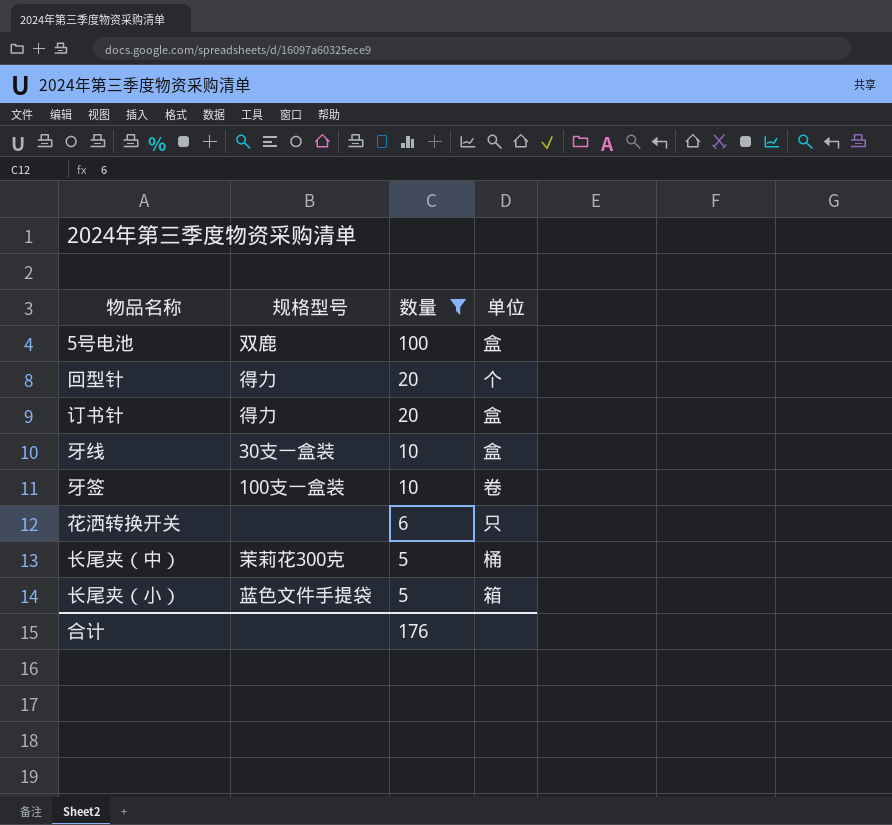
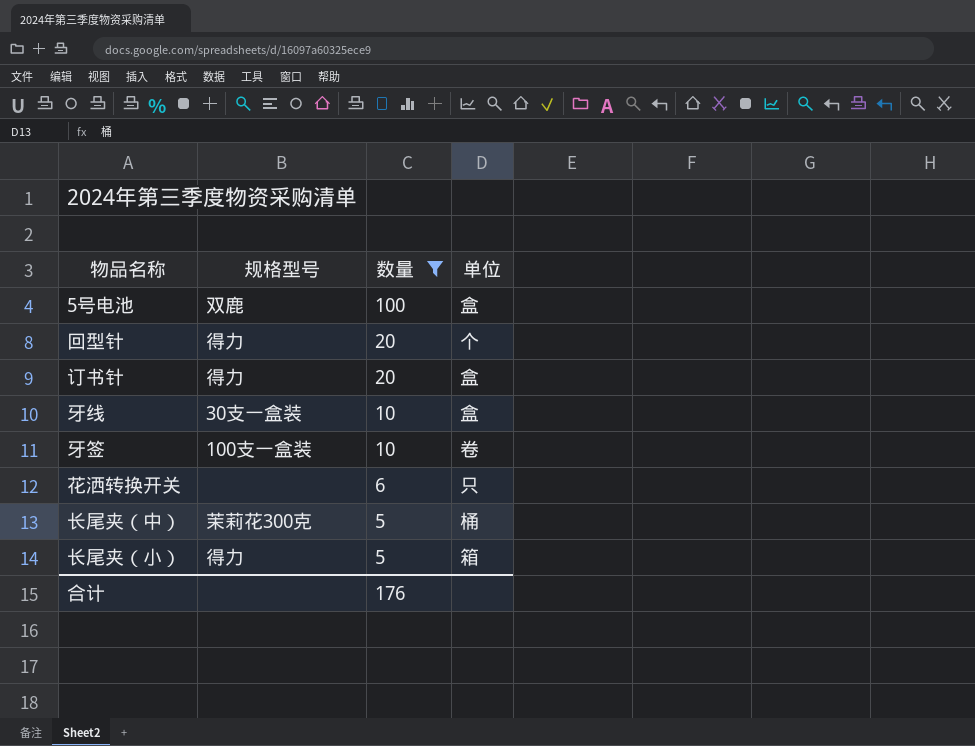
长尾夹（小） | 规格型号: 蓝色文件手提袋 -> 得力

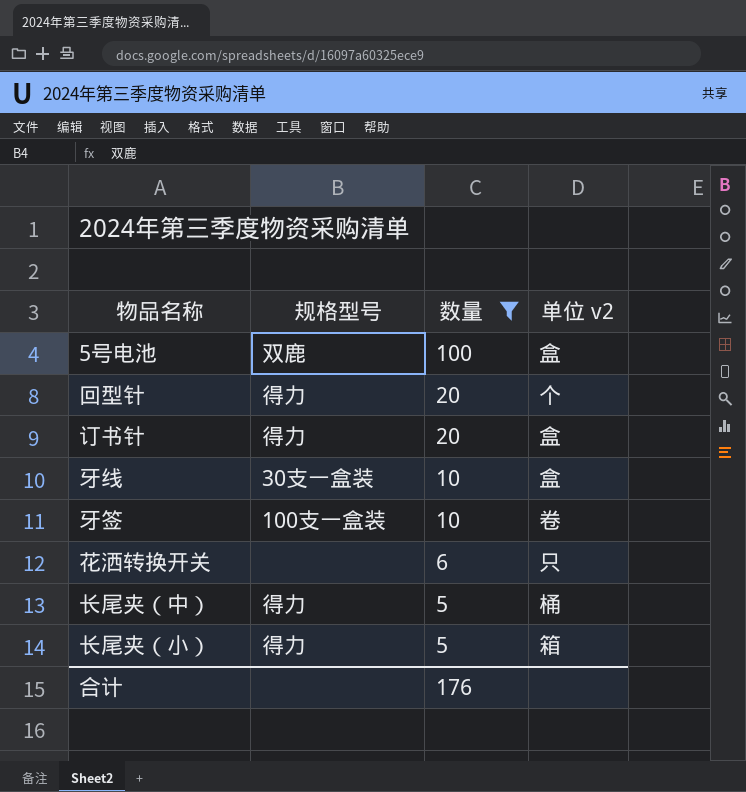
column name: 单位 -> 单位 v2
长尾夹（中） | 规格型号: 茉莉花300克 -> 得力

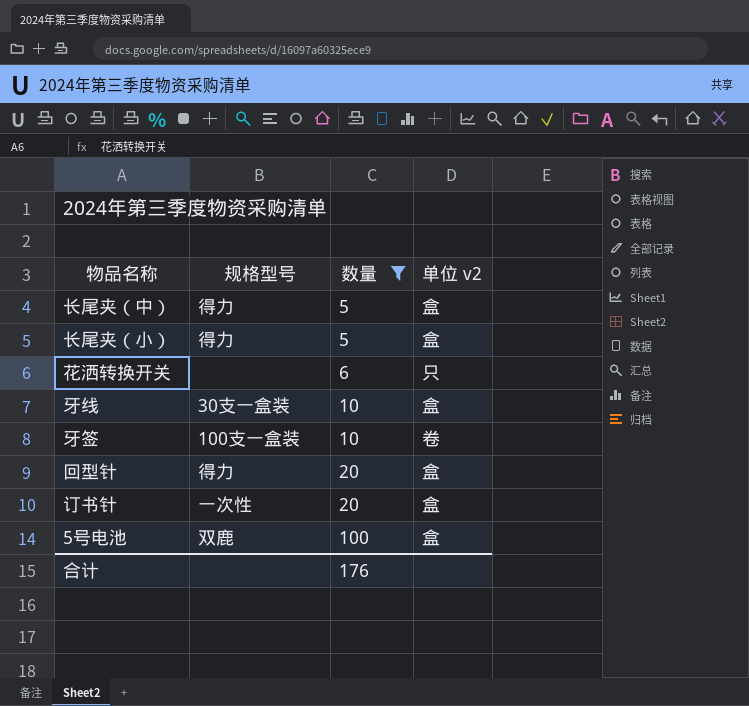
row order: 数量 descending -> 数量 ascending
长尾夹（中） | 单位 v2: 桶 -> 盒
长尾夹（小） | 单位 v2: 箱 -> 盒
回型针 | 单位 v2: 个 -> 盒
订书针 | 规格型号: 得力 -> 一次性

